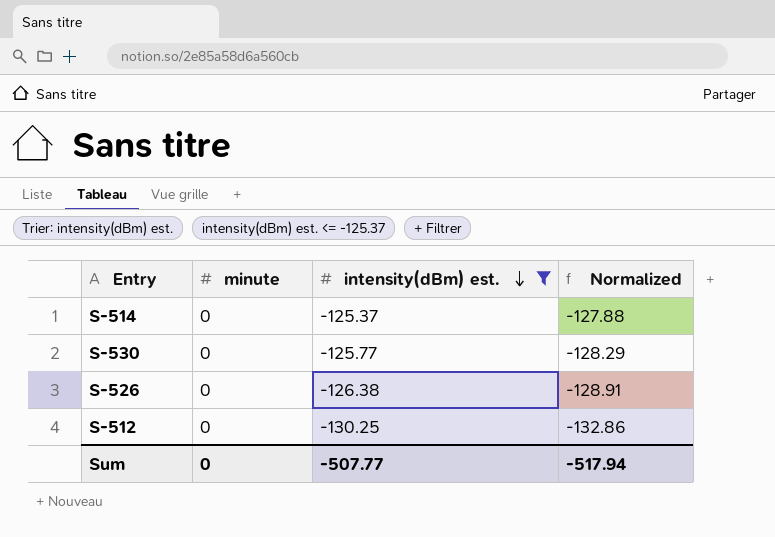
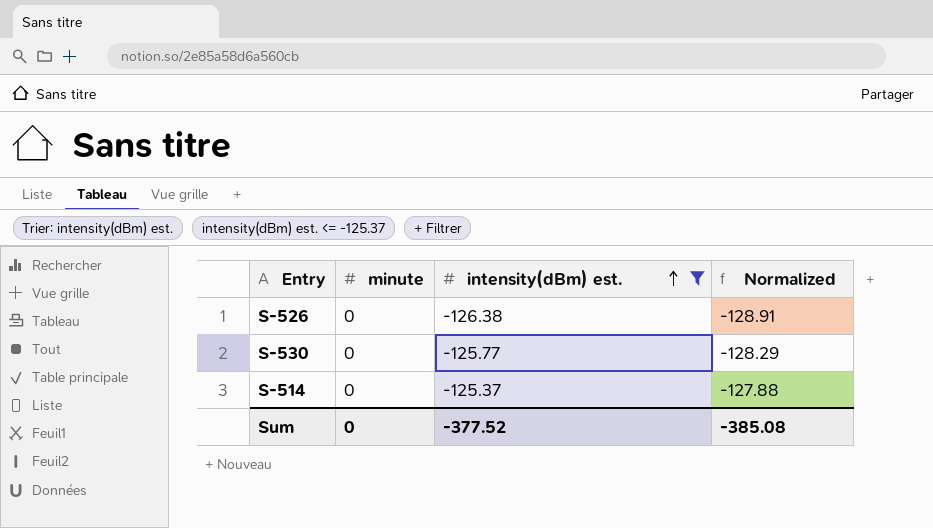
row order: intensity(dBm) est. descending -> intensity(dBm) est. ascending
row S-512: 0 | -130.25 | -132.86 -> none
Sum | intensity(dBm) est.: -507.77 -> -377.52
Sum | Normalized: -517.94 -> -385.08

